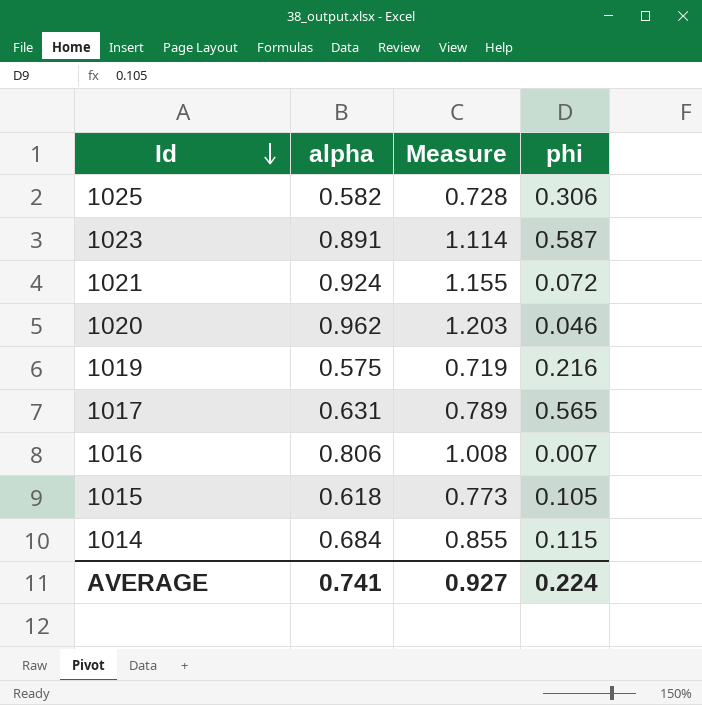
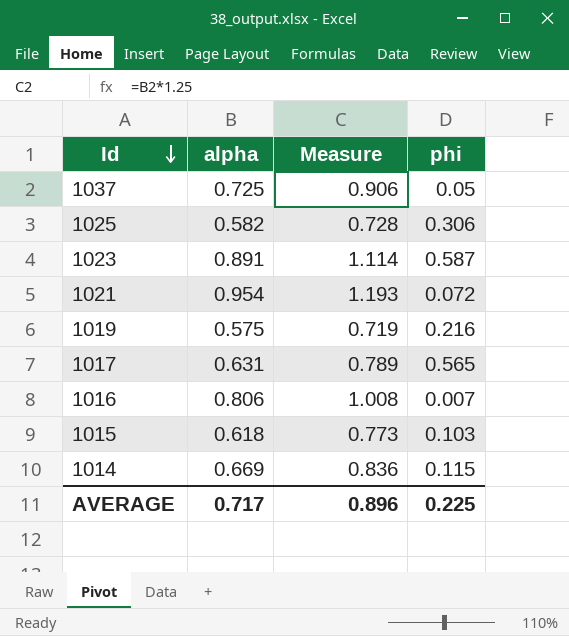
row 1020: 0.962 | 1.203 | 0.046 -> none
row 1037: none -> 0.725 | 0.906 | 0.05
1021 | alpha: 0.924 -> 0.954
1021 | Measure: 1.155 -> 1.193
1015 | phi: 0.105 -> 0.103
1014 | alpha: 0.684 -> 0.669
1014 | Measure: 0.855 -> 0.836
AVERAGE | alpha: 0.741 -> 0.717
AVERAGE | Measure: 0.927 -> 0.896
AVERAGE | phi: 0.224 -> 0.225

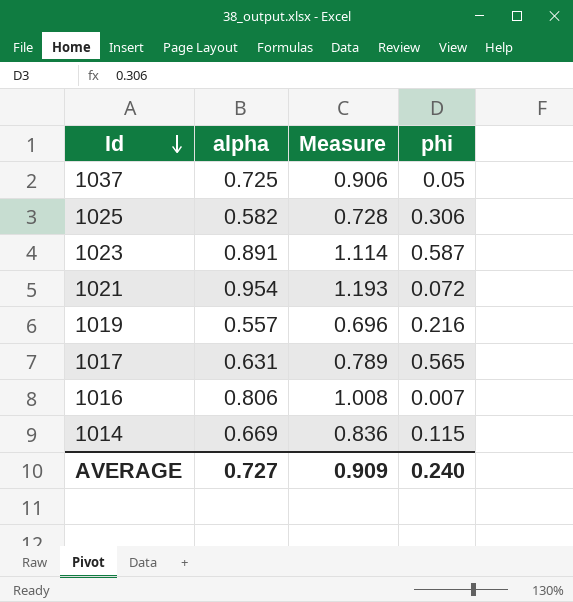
row 1015: 0.618 | 0.773 | 0.103 -> none
1019 | alpha: 0.575 -> 0.557
1019 | Measure: 0.719 -> 0.696
AVERAGE | alpha: 0.717 -> 0.727
AVERAGE | Measure: 0.896 -> 0.909
AVERAGE | phi: 0.225 -> 0.240

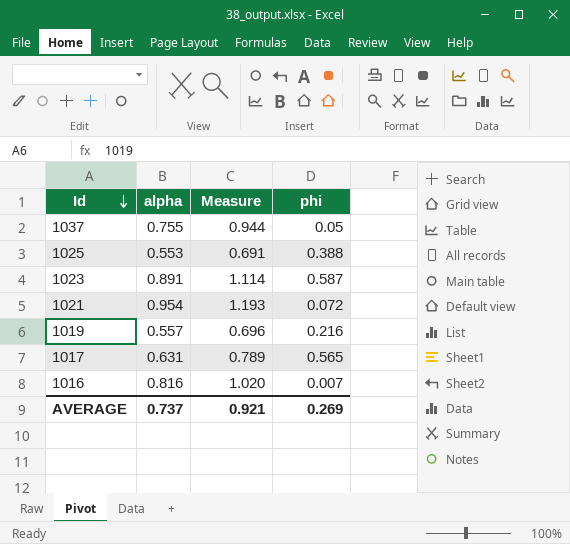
row 1014: 0.669 | 0.836 | 0.115 -> none
1037 | alpha: 0.725 -> 0.755
1037 | Measure: 0.906 -> 0.944
1025 | alpha: 0.582 -> 0.553
1025 | Measure: 0.728 -> 0.691
1025 | phi: 0.306 -> 0.388
1016 | alpha: 0.806 -> 0.816
1016 | Measure: 1.008 -> 1.020
AVERAGE | alpha: 0.727 -> 0.737
AVERAGE | Measure: 0.909 -> 0.921
AVERAGE | phi: 0.240 -> 0.269

